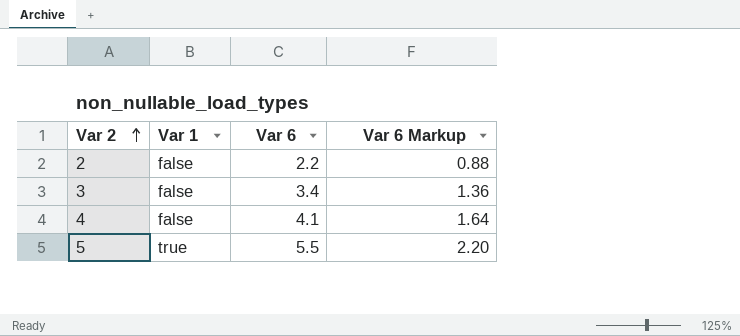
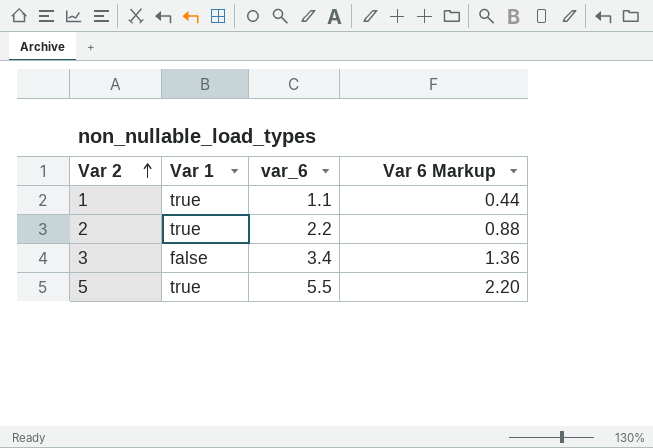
column name: Var 6 -> var_6
row 4: false | 4.1 | 1.64 -> none
row 1: none -> true | 1.1 | 0.44
2 | Var 1: false -> true

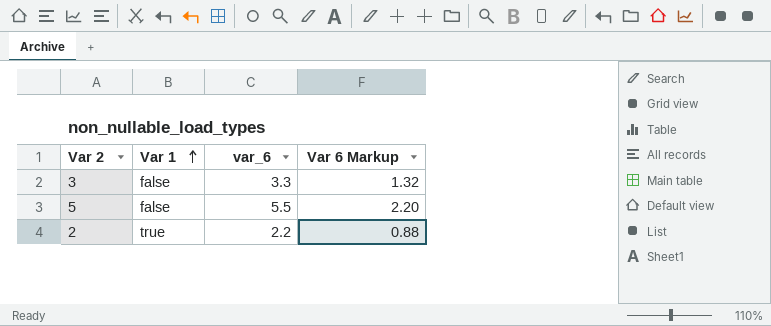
row order: Var 2 ascending -> Var 1 ascending
row 1: true | 1.1 | 0.44 -> none
3 | var_6: 3.4 -> 3.3
3 | Var 6 Markup: 1.36 -> 1.32
5 | Var 1: true -> false

